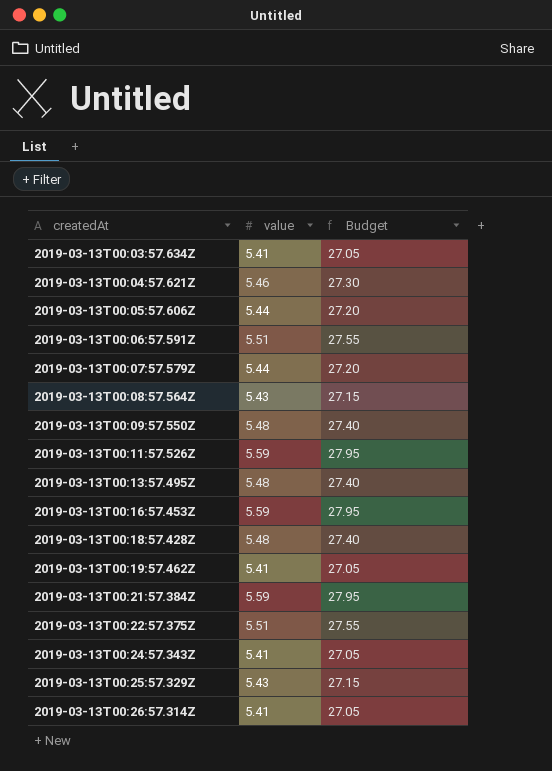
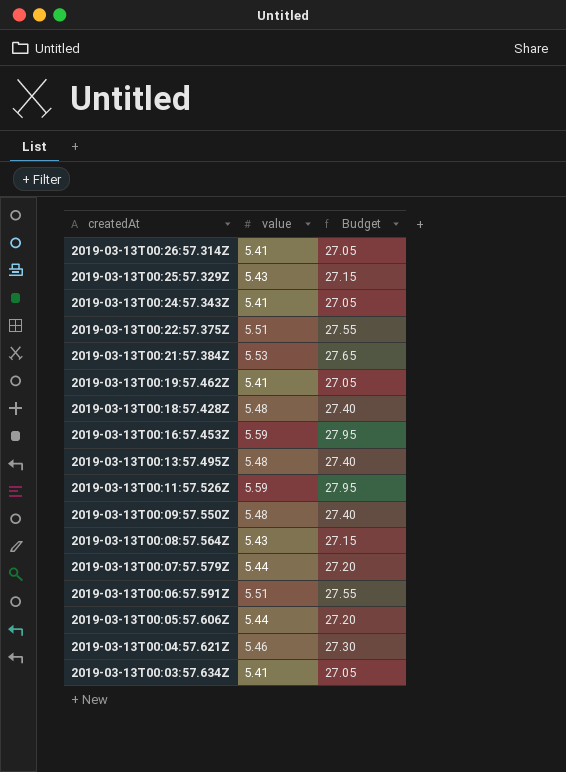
row order: createdAt ascending -> createdAt descending
2019-03-13T00:21:57.384Z | value: 5.59 -> 5.53
2019-03-13T00:21:57.384Z | Budget: 27.95 -> 27.65

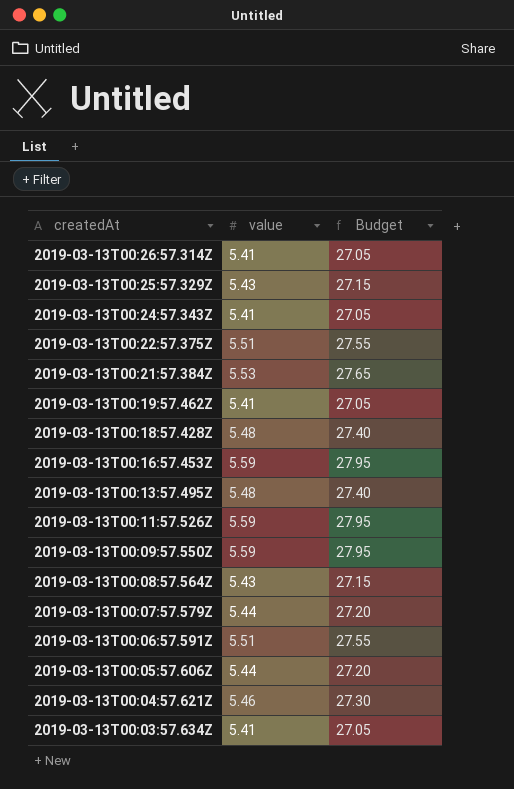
2019-03-13T00:09:57.550Z | value: 5.48 -> 5.59
2019-03-13T00:09:57.550Z | Budget: 27.40 -> 27.95

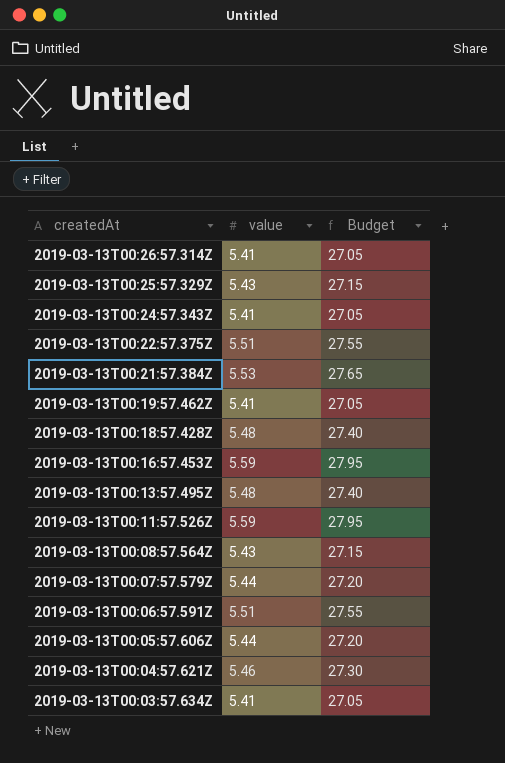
row 2019-03-13T00:09:57.550Z: 5.59 | 27.95 -> none

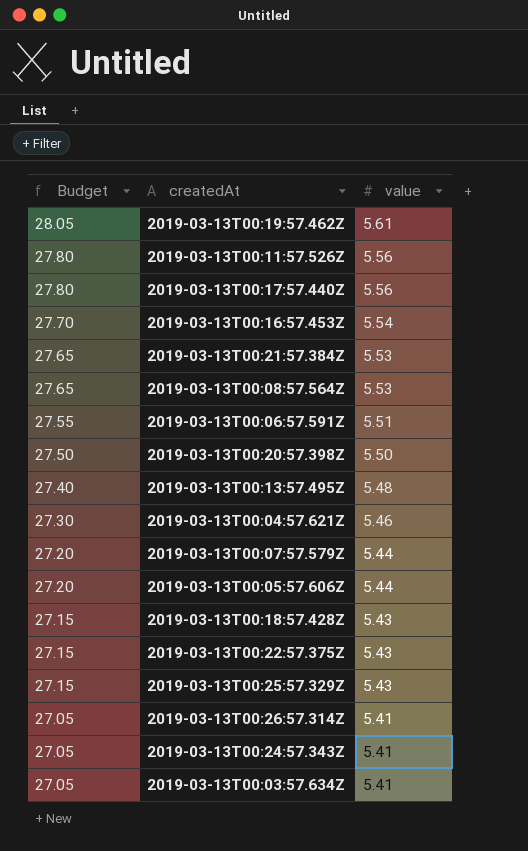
row order: createdAt descending -> Budget descending
column Budget | position: 3 -> 1
2019-03-13T00:19:57.462Z | Budget: 27.05 -> 28.05
2019-03-13T00:19:57.462Z | value: 5.41 -> 5.61
2019-03-13T00:11:57.526Z | Budget: 27.95 -> 27.80
2019-03-13T00:11:57.526Z | value: 5.59 -> 5.56
row 2019-03-13T00:17:57.440Z: none -> 27.80 | 5.56
2019-03-13T00:16:57.453Z | Budget: 27.95 -> 27.70
2019-03-13T00:16:57.453Z | value: 5.59 -> 5.54
2019-03-13T00:08:57.564Z | Budget: 27.15 -> 27.65
2019-03-13T00:08:57.564Z | value: 5.43 -> 5.53
row 2019-03-13T00:20:57.398Z: none -> 27.50 | 5.50
2019-03-13T00:18:57.428Z | Budget: 27.40 -> 27.15
2019-03-13T00:18:57.428Z | value: 5.48 -> 5.43
2019-03-13T00:22:57.375Z | Budget: 27.55 -> 27.15
2019-03-13T00:22:57.375Z | value: 5.51 -> 5.43

